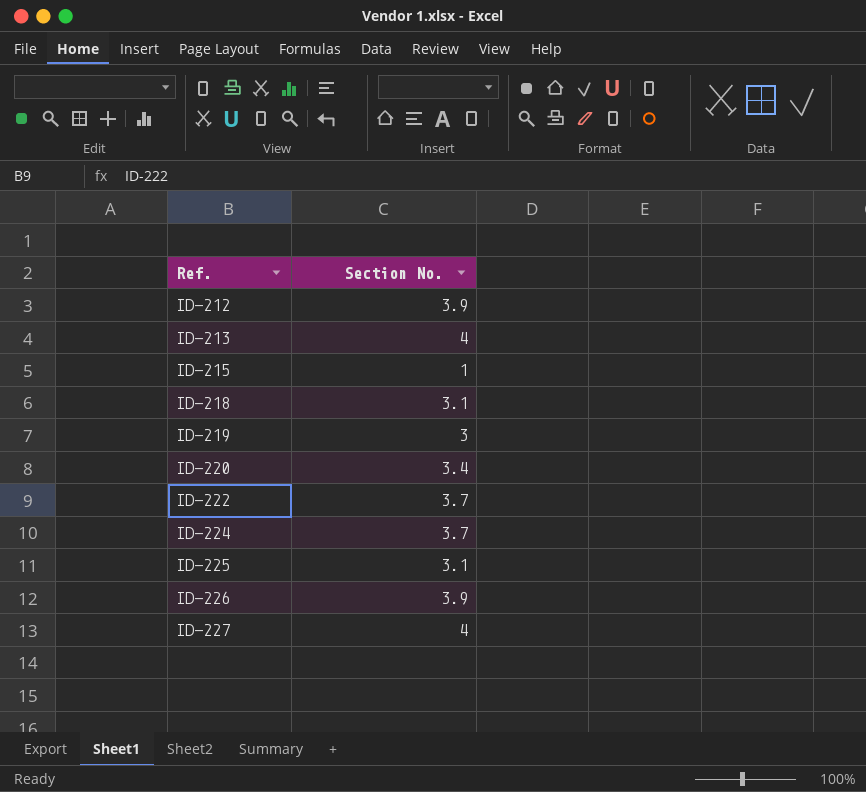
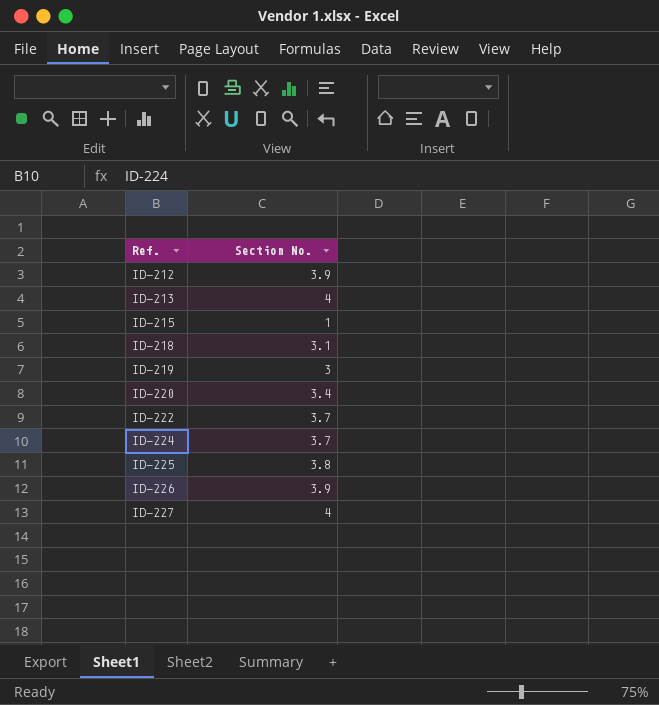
ID-225 | Section No.: 3.1 -> 3.8

